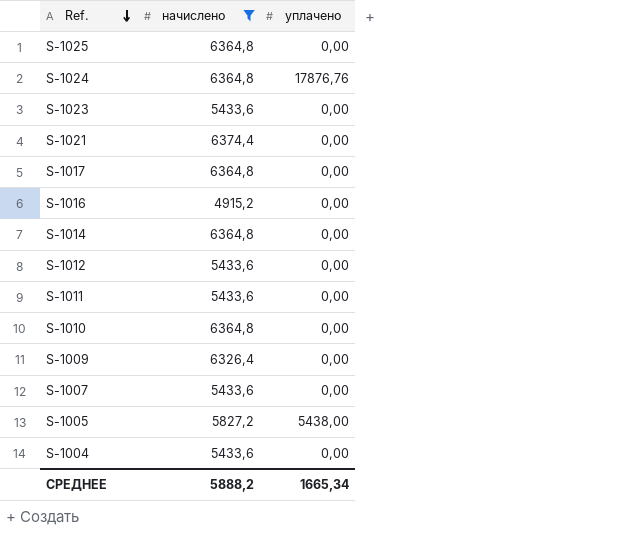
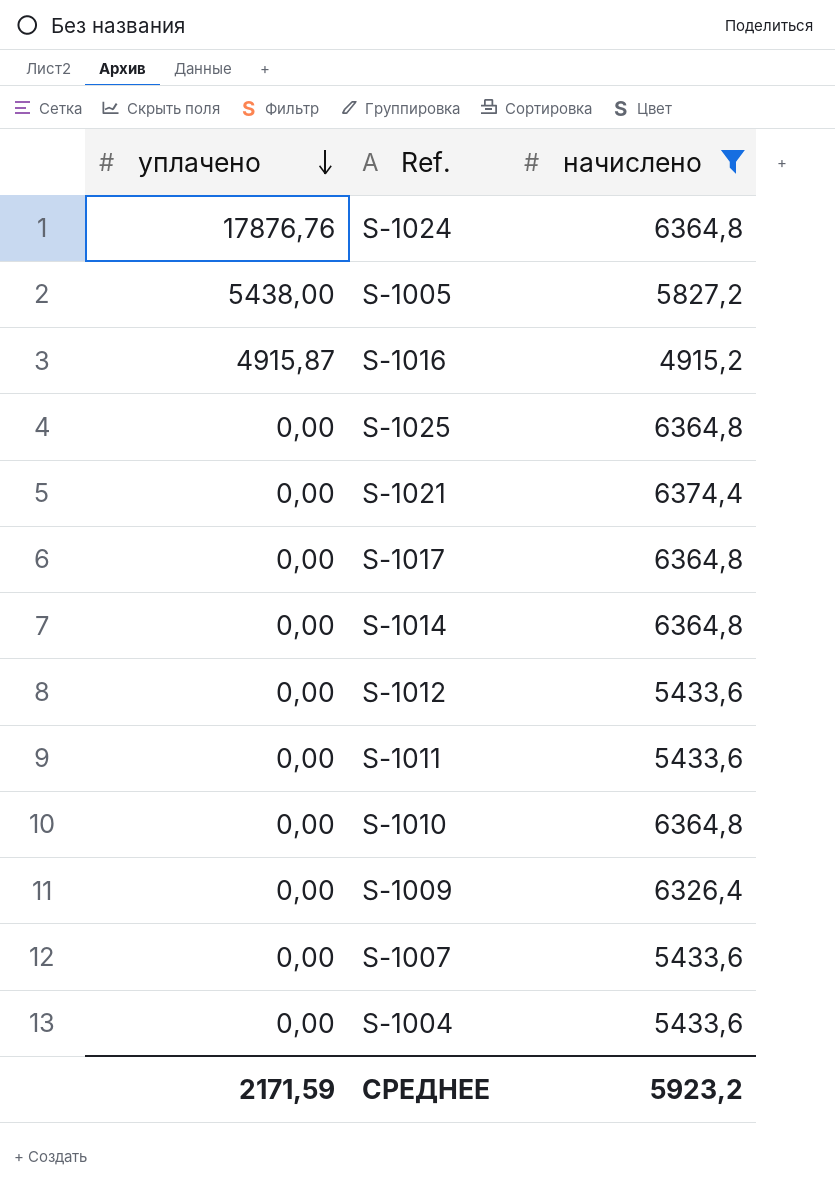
row order: Ref. descending -> уплачено descending
column уплачено | position: 3 -> 1
row S-1023: 5433,6 | 0,00 -> none
S-1016 | уплачено: 0,00 -> 4915,87
СРЕДНЕЕ | уплачено: 1665,34 -> 2171,59
СРЕДНЕЕ | начислено: 5888,2 -> 5923,2

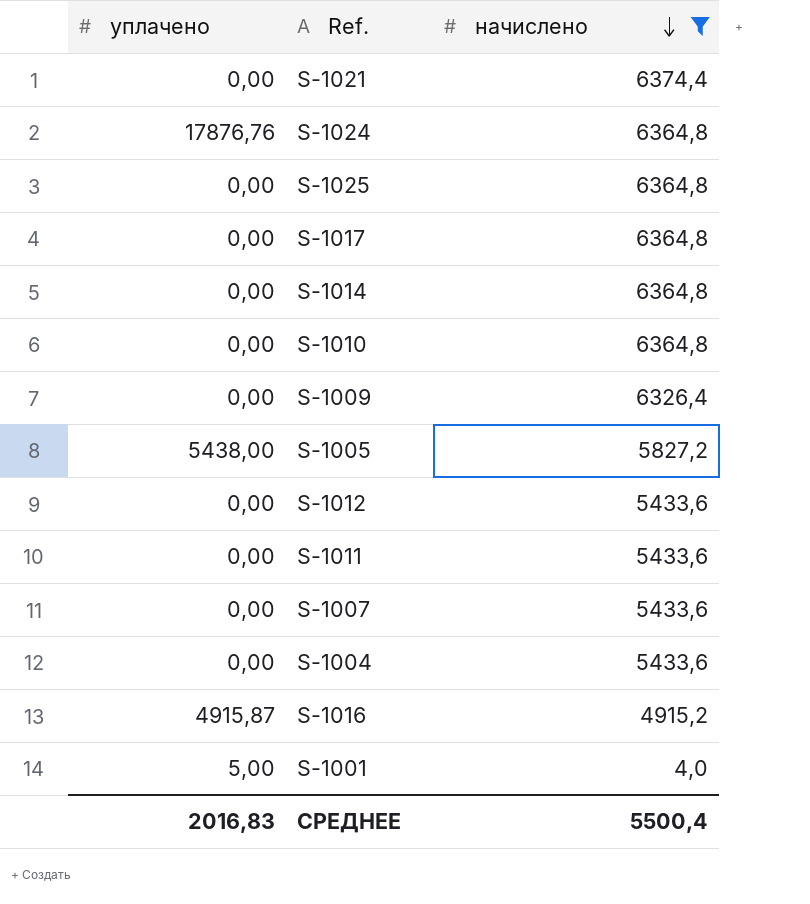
row order: уплачено descending -> начислено descending
row S-1001: none -> 5,00 | 4,0
СРЕДНЕЕ | уплачено: 2171,59 -> 2016,83
СРЕДНЕЕ | начислено: 5923,2 -> 5500,4

